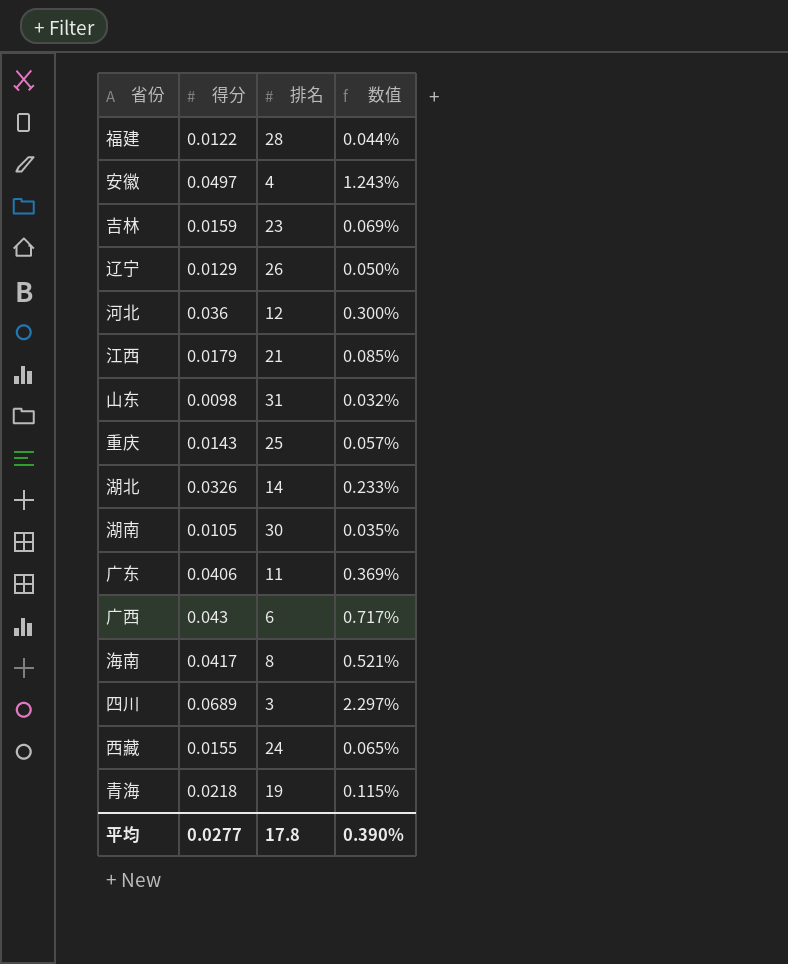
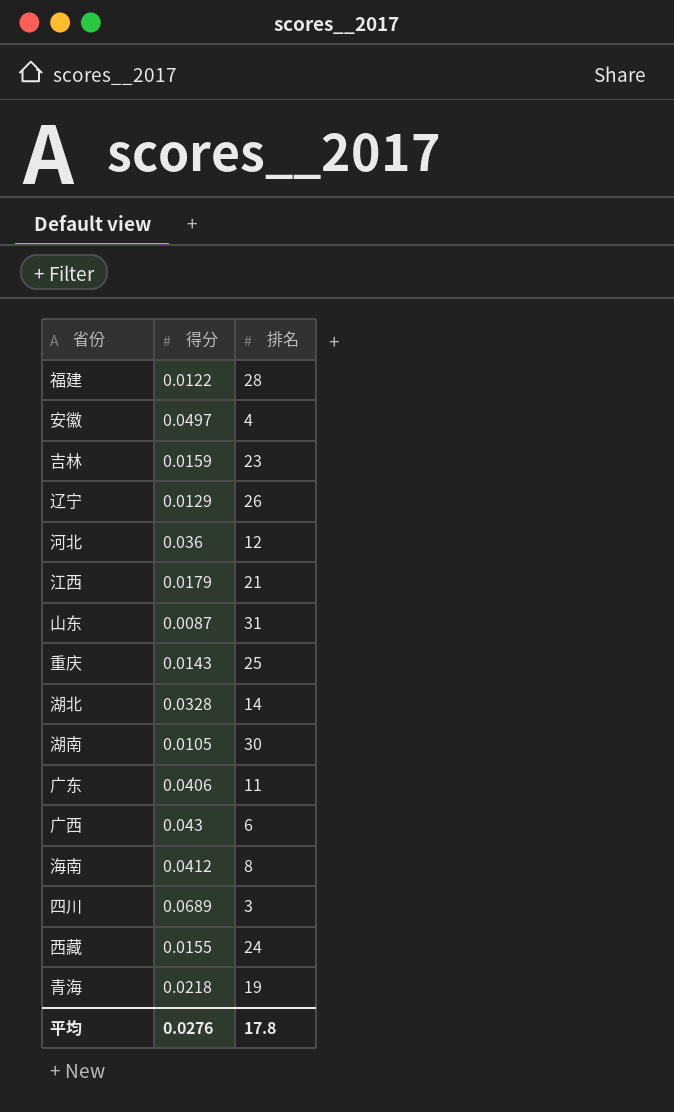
column 数值 | formula: [得分] / [排名] -> none
山东 | 得分: 0.0098 -> 0.0087
湖北 | 得分: 0.0326 -> 0.0328
海南 | 得分: 0.0417 -> 0.0412
平均 | 得分: 0.0277 -> 0.0276

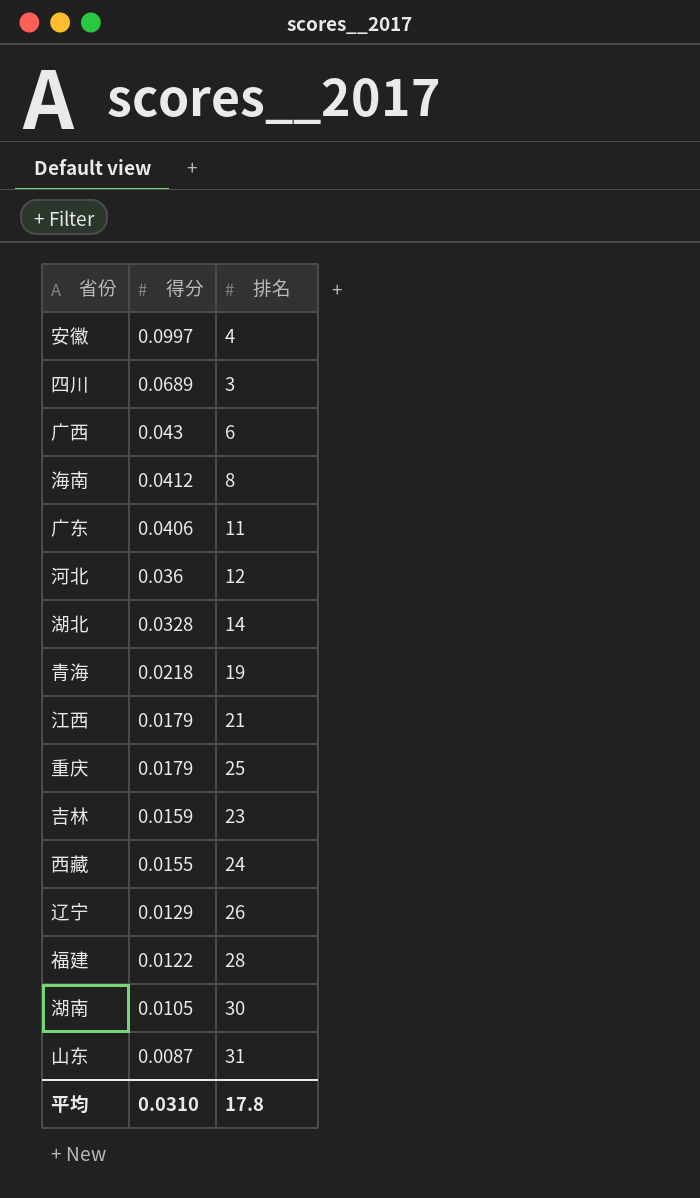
row order: none -> 得分 descending
安徽 | 得分: 0.0497 -> 0.0997
重庆 | 得分: 0.0143 -> 0.0179
平均 | 得分: 0.0276 -> 0.0310

